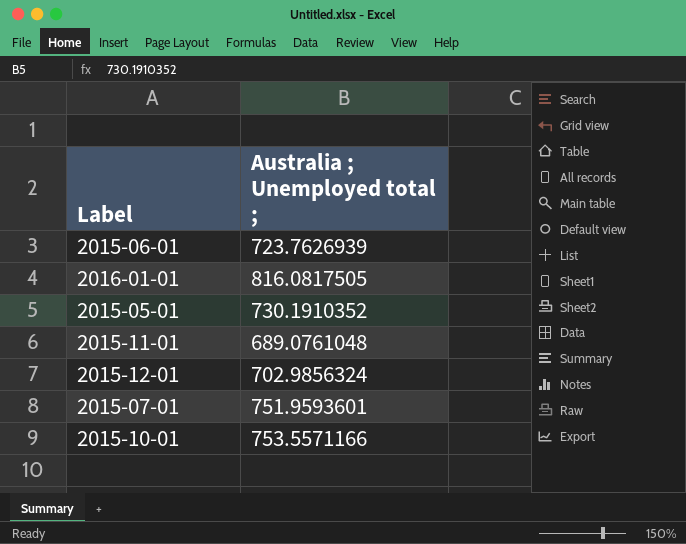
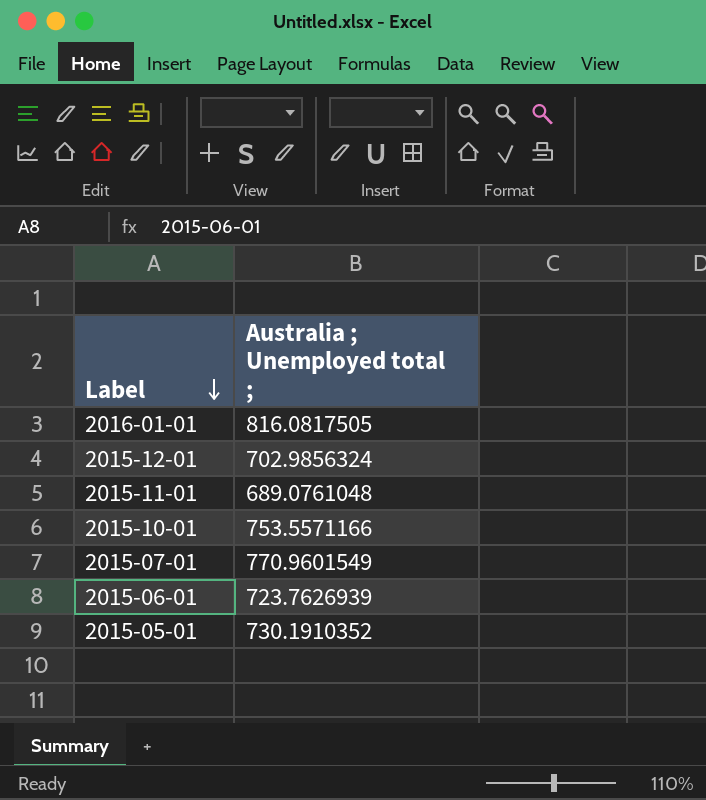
row order: none -> Label descending
2015-07-01 | Australia ; Unemployed total ;: 751.9593601 -> 770.9601549

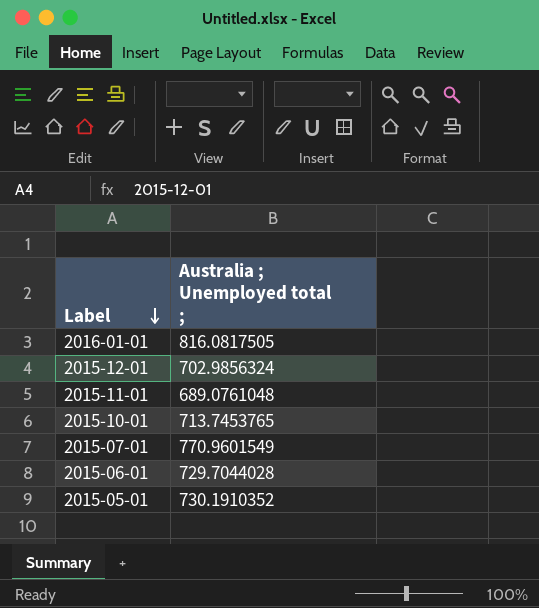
2015-10-01 | Australia ; Unemployed total ;: 753.5571166 -> 713.7453765
2015-06-01 | Australia ; Unemployed total ;: 723.7626939 -> 729.7044028

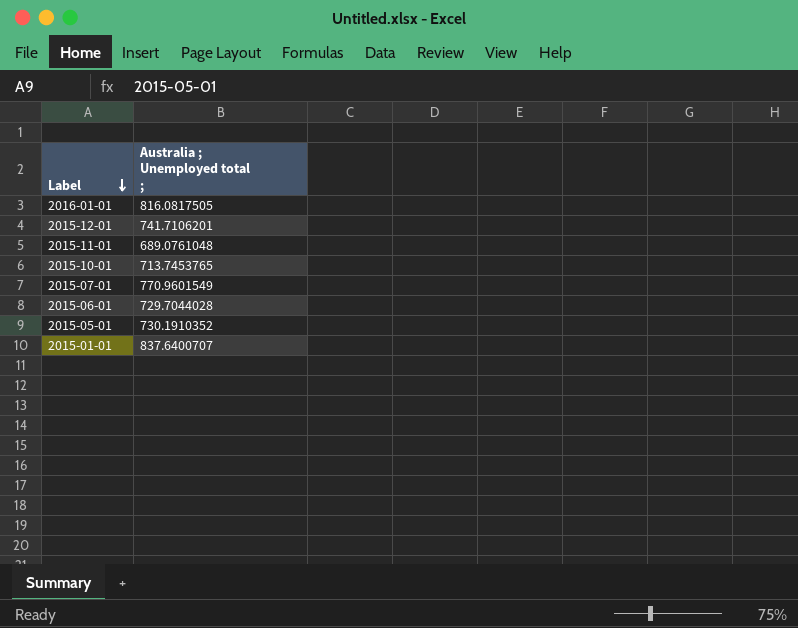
2015-12-01 | Australia ; Unemployed total ;: 702.9856324 -> 741.7106201
row 2015-01-01: none -> 837.6400707

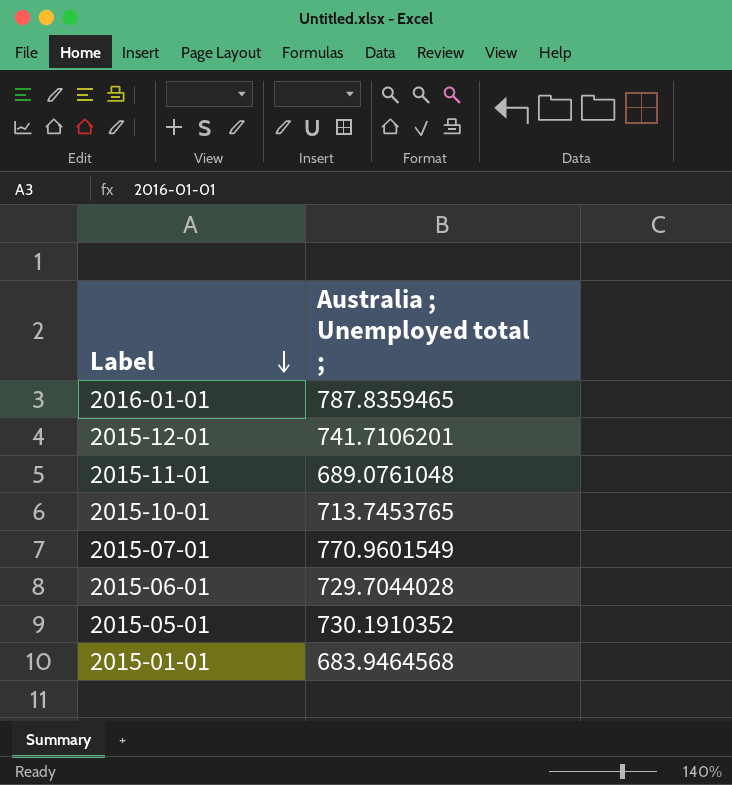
2016-01-01 | Australia ; Unemployed total ;: 816.0817505 -> 787.8359465
2015-01-01 | Australia ; Unemployed total ;: 837.6400707 -> 683.9464568

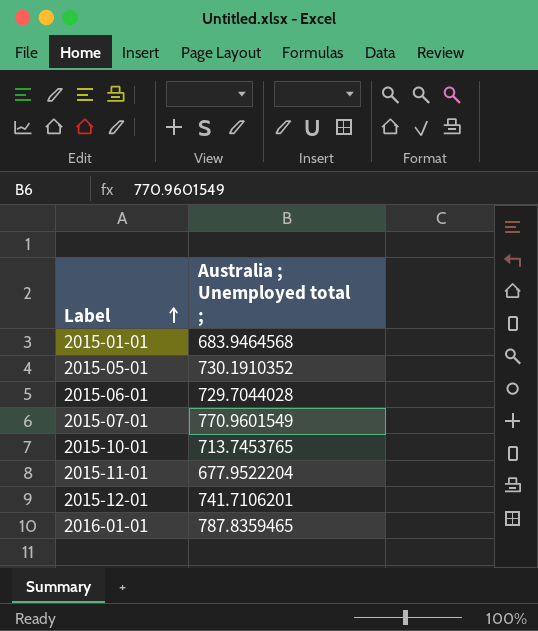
row order: Label descending -> Label ascending
2015-11-01 | Australia ; Unemployed total ;: 689.0761048 -> 677.9522204

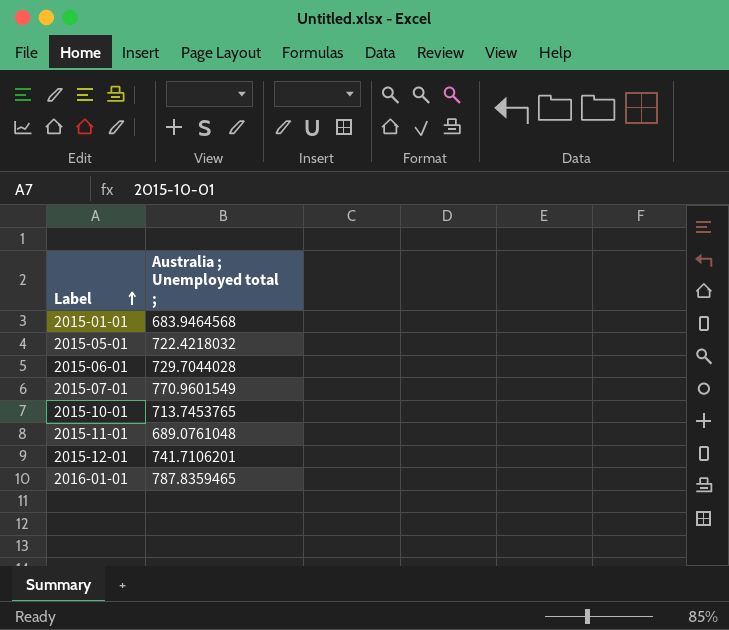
2015-05-01 | Australia ; Unemployed total ;: 730.1910352 -> 722.4218032
2015-11-01 | Australia ; Unemployed total ;: 677.9522204 -> 689.0761048

